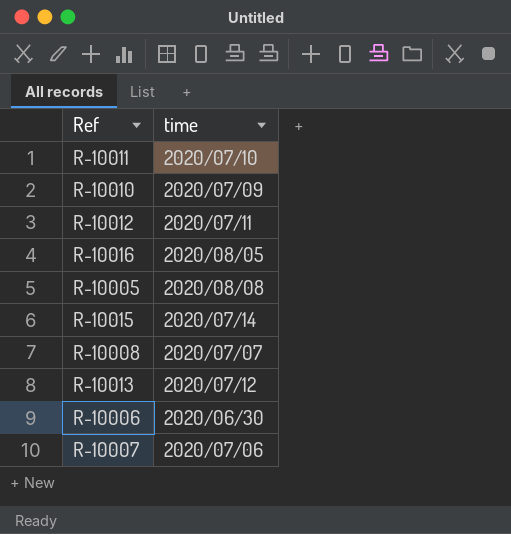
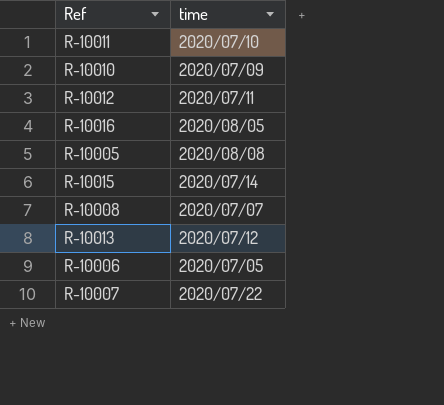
R-10006 | time: 2020/06/30 -> 2020/07/05
R-10007 | time: 2020/07/06 -> 2020/07/22

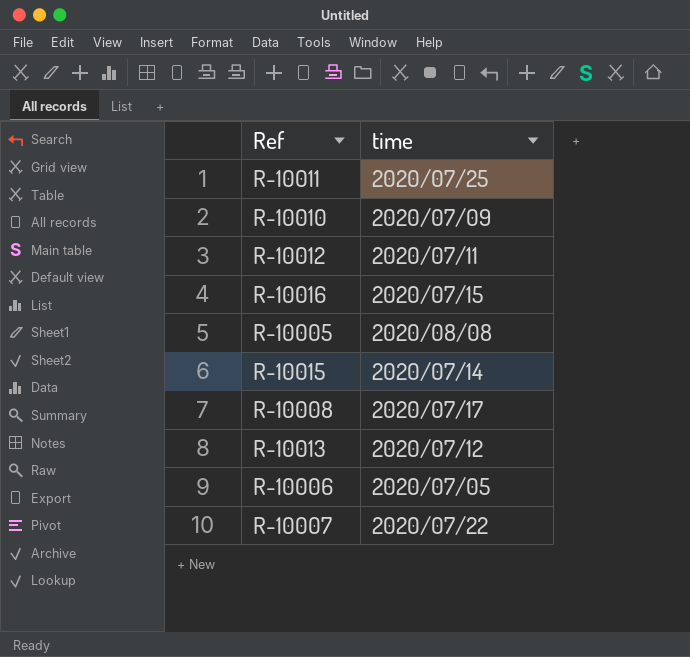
R-10011 | time: 2020/07/10 -> 2020/07/25
R-10016 | time: 2020/08/05 -> 2020/07/15
R-10008 | time: 2020/07/07 -> 2020/07/17

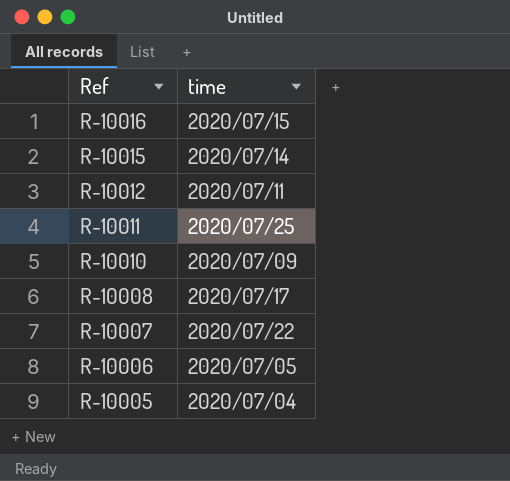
row order: none -> Ref descending
row R-10013: 2020/07/12 -> none
R-10005 | time: 2020/08/08 -> 2020/07/04

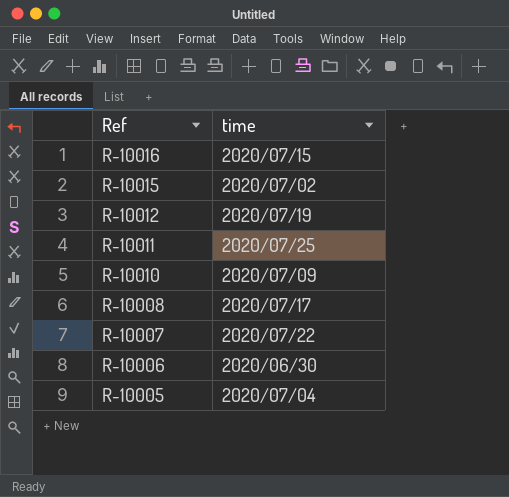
R-10015 | time: 2020/07/14 -> 2020/07/02
R-10012 | time: 2020/07/11 -> 2020/07/19
R-10006 | time: 2020/07/05 -> 2020/06/30

